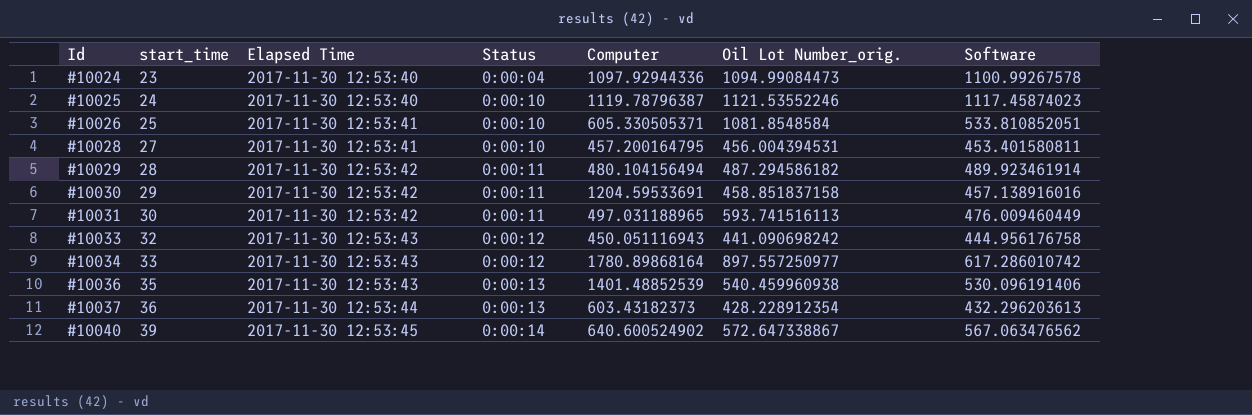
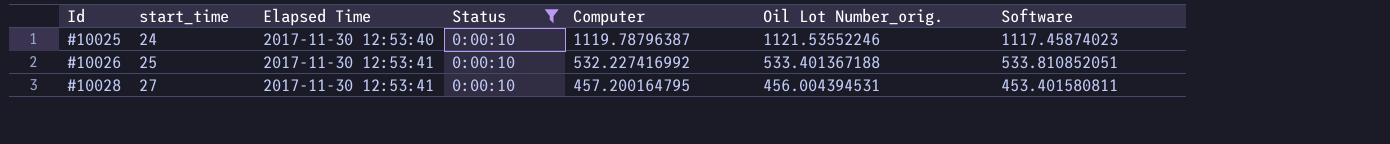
filter: none -> Status = 0:00:10
#10026 | Computer: 605.330505371 -> 532.227416992
#10026 | Oil Lot Number_orig.: 1081.8548584 -> 533.401367188

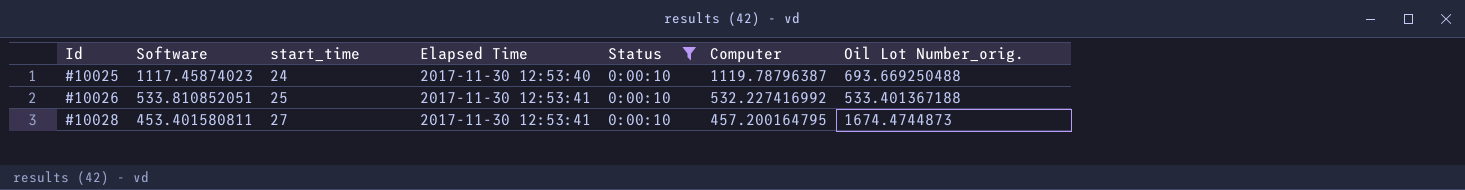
column Software | position: 7 -> 2
#10025 | Oil Lot Number_orig.: 1121.53552246 -> 693.669250488
#10028 | Oil Lot Number_orig.: 456.004394531 -> 1674.4744873

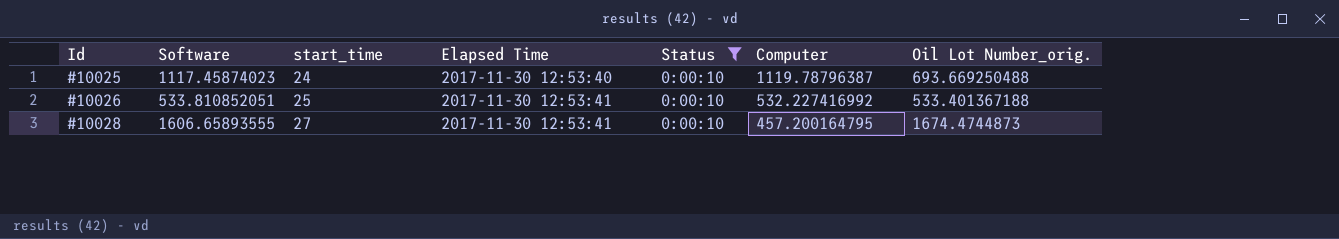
#10028 | Software: 453.401580811 -> 1606.65893555

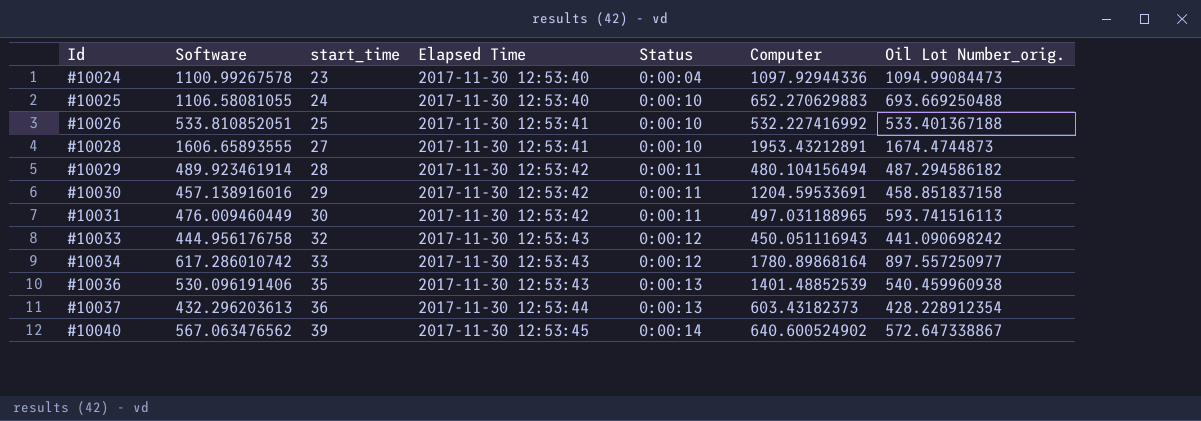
filter: Status = 0:00:10 -> none
#10025 | Software: 1117.45874023 -> 1106.58081055
#10025 | Computer: 1119.78796387 -> 652.270629883
#10028 | Computer: 457.200164795 -> 1953.43212891

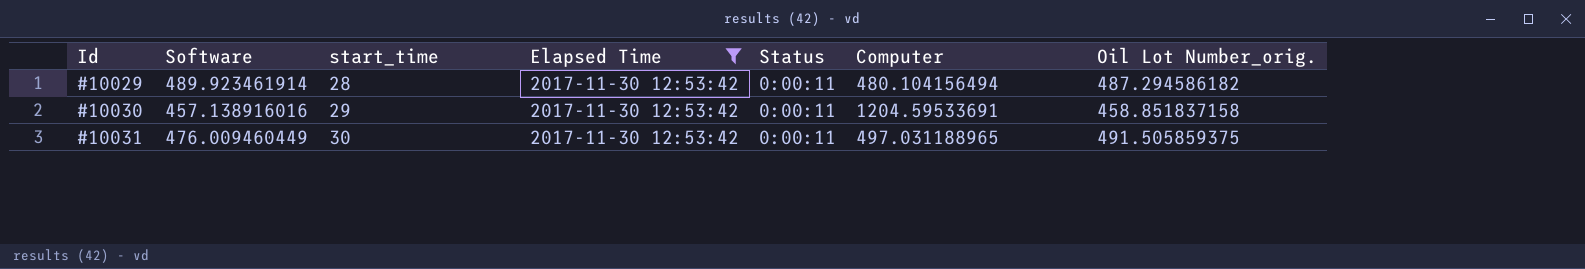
filter: none -> Elapsed Time = 2017-11-30 12:53:42
#10031 | Oil Lot Number_orig.: 593.741516113 -> 491.505859375

